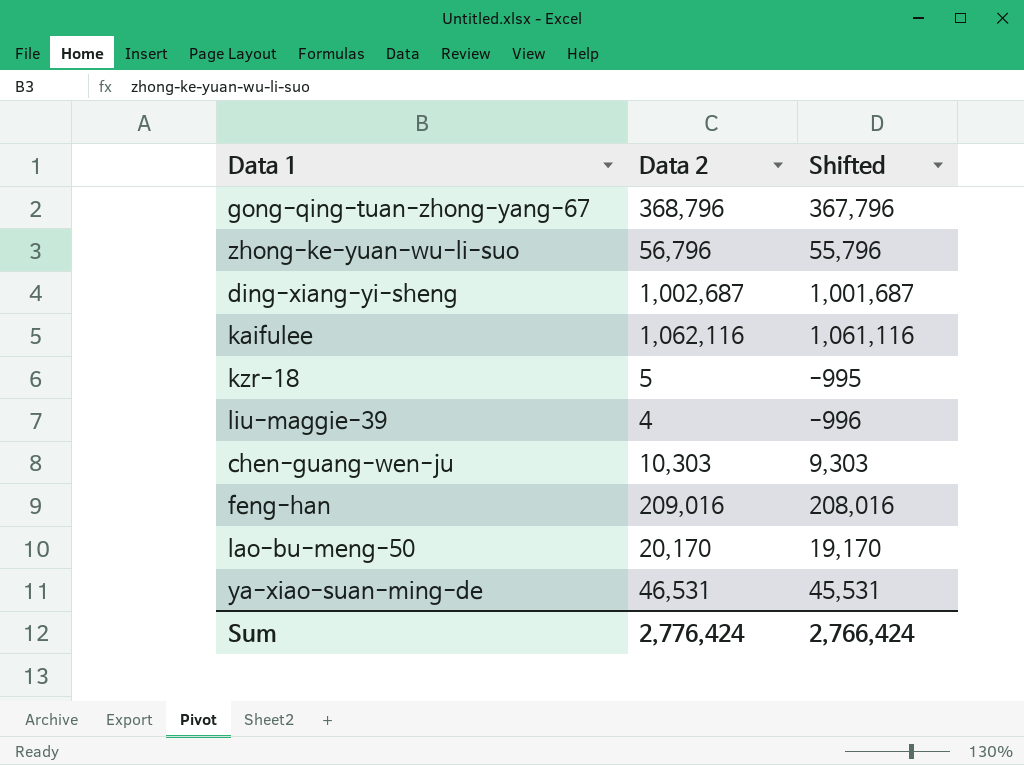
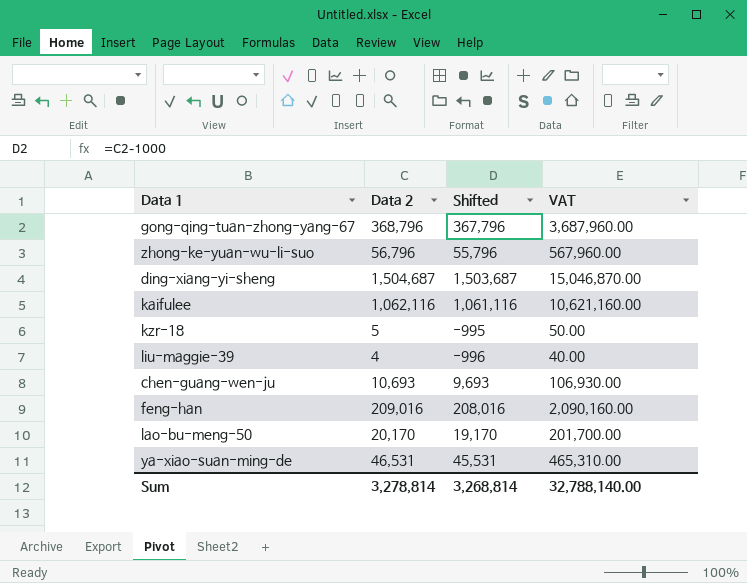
column VAT | formula: none -> [Data 2] * 10
ding-xiang-yi-sheng | Data 2: 1,002,687 -> 1,504,687
ding-xiang-yi-sheng | Shifted: 1,001,687 -> 1,503,687
chen-guang-wen-ju | Data 2: 10,303 -> 10,693
chen-guang-wen-ju | Shifted: 9,303 -> 9,693
Sum | Data 2: 2,776,424 -> 3,278,814
Sum | Shifted: 2,766,424 -> 3,268,814

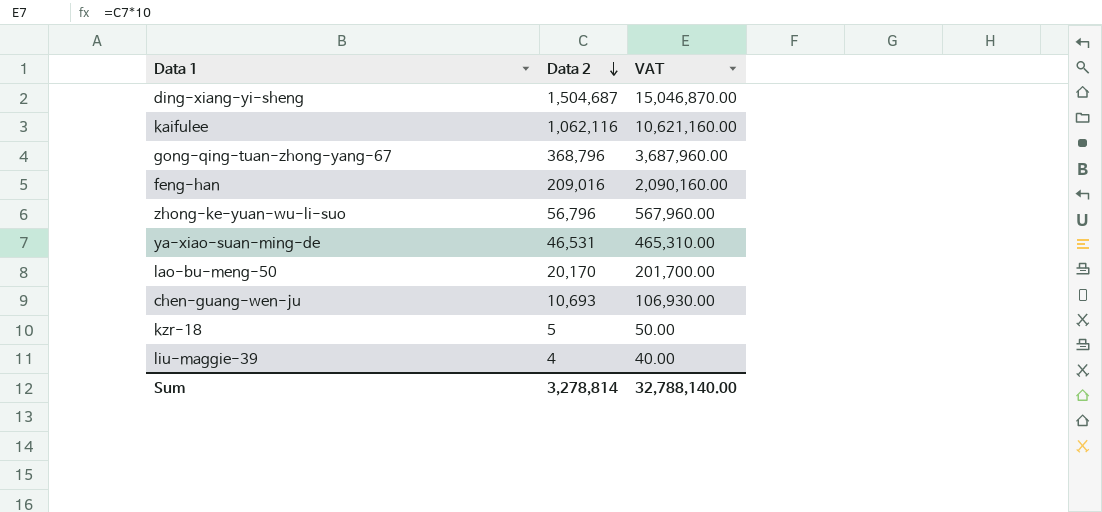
row order: none -> Data 2 descending
column Shifted | formula: [Data 2] - 1000 -> none

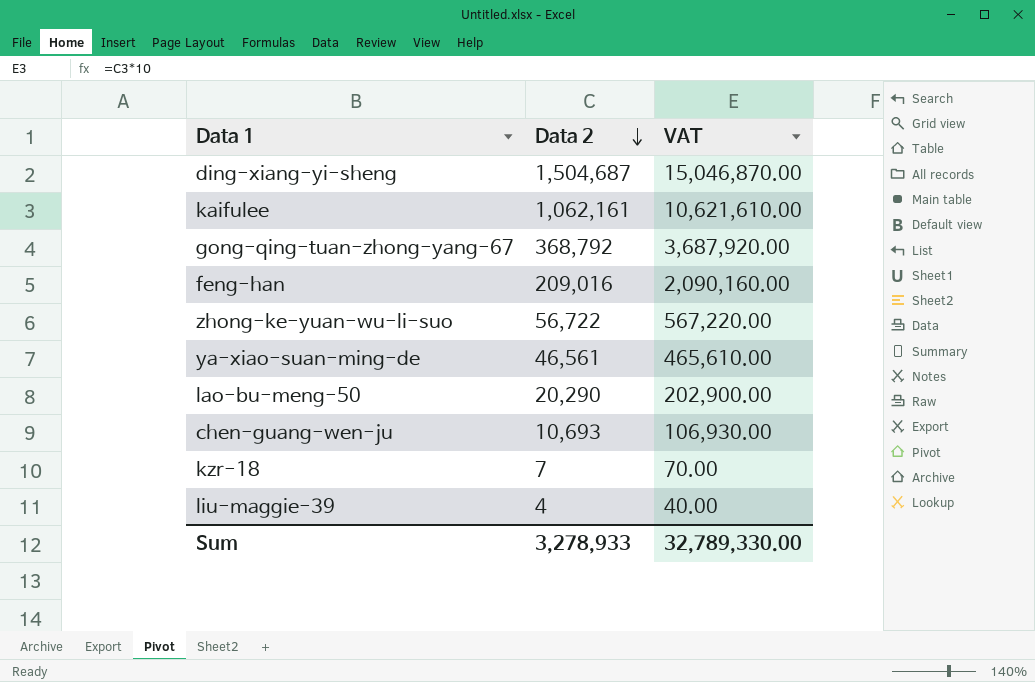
kaifulee | Data 2: 1,062,116 -> 1,062,161
kaifulee | VAT: 10,621,160.00 -> 10,621,610.00
gong-qing-tuan-zhong-yang-67 | Data 2: 368,796 -> 368,792
gong-qing-tuan-zhong-yang-67 | VAT: 3,687,960.00 -> 3,687,920.00
zhong-ke-yuan-wu-li-suo | Data 2: 56,796 -> 56,722
zhong-ke-yuan-wu-li-suo | VAT: 567,960.00 -> 567,220.00
ya-xiao-suan-ming-de | Data 2: 46,531 -> 46,561
ya-xiao-suan-ming-de | VAT: 465,310.00 -> 465,610.00
lao-bu-meng-50 | Data 2: 20,170 -> 20,290
lao-bu-meng-50 | VAT: 201,700.00 -> 202,900.00
kzr-18 | Data 2: 5 -> 7
kzr-18 | VAT: 50.00 -> 70.00
Sum | Data 2: 3,278,814 -> 3,278,933
Sum | VAT: 32,788,140.00 -> 32,789,330.00

